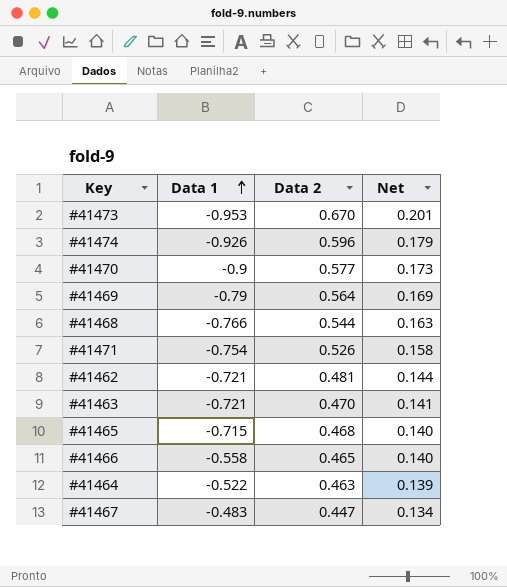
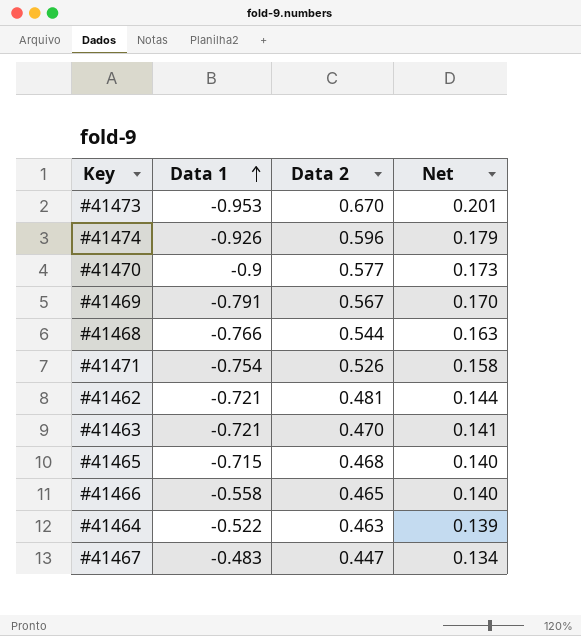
#41469 | Data 1: -0.79 -> -0.791
#41469 | Data 2: 0.564 -> 0.567
#41469 | Net: 0.169 -> 0.170

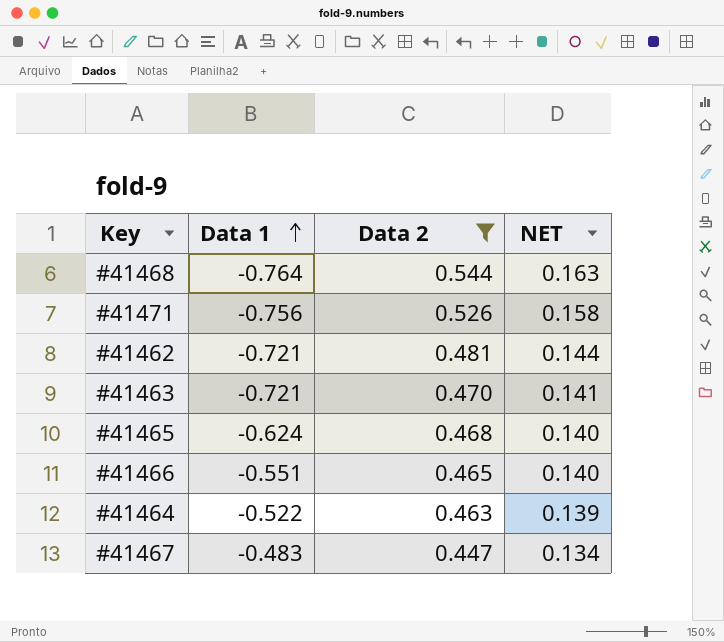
filter: none -> Data 2 <= 0.544
column name: Net -> NET
#41468 | Data 1: -0.766 -> -0.764
#41471 | Data 1: -0.754 -> -0.756
#41465 | Data 1: -0.715 -> -0.624
#41466 | Data 1: -0.558 -> -0.551

